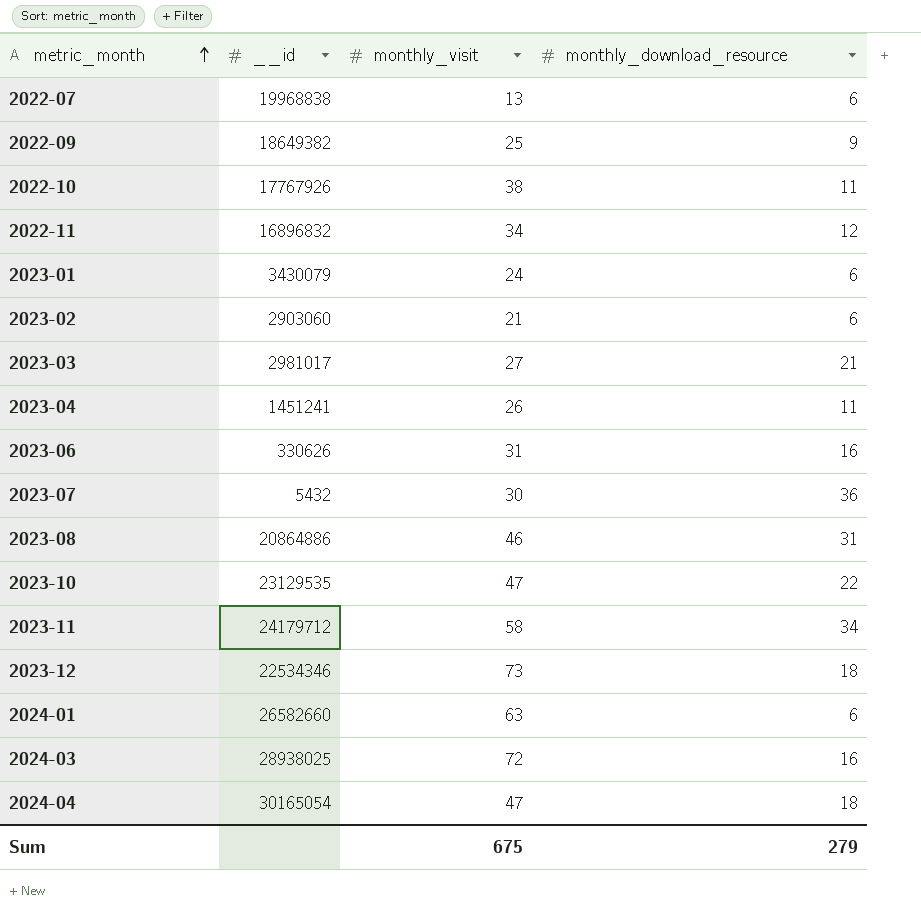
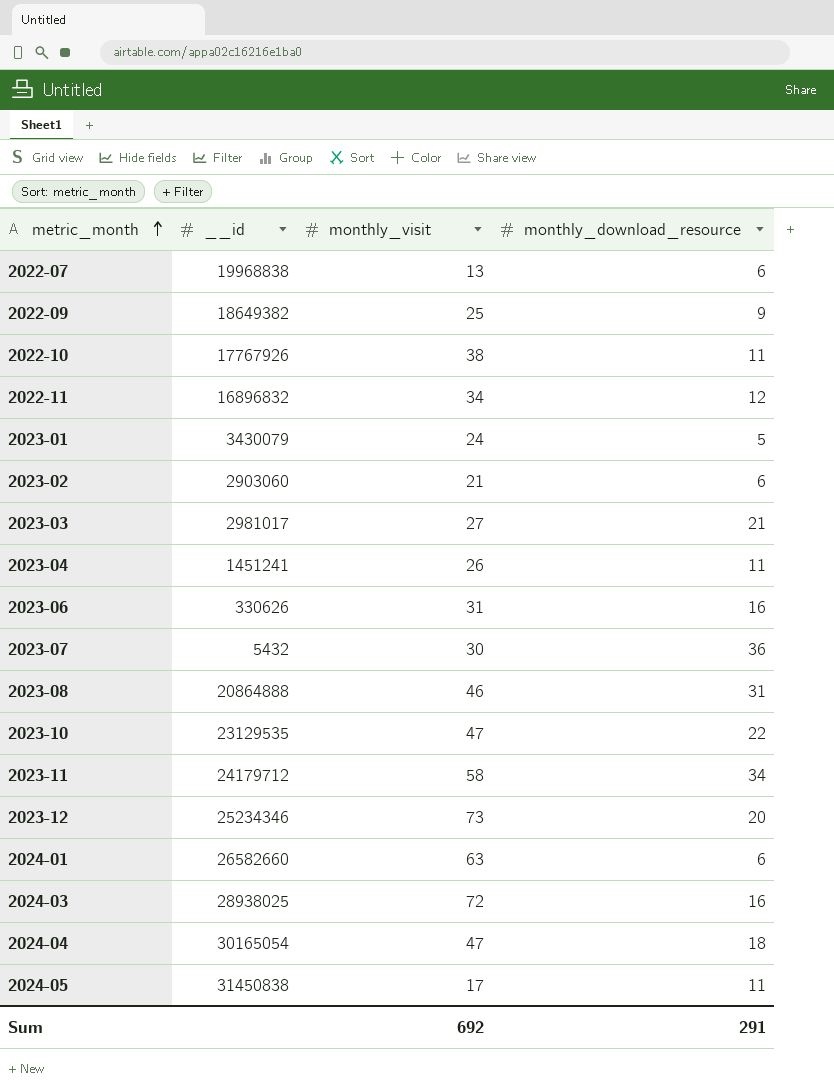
2023-01 | monthly_download_resource: 6 -> 5
2023-08 | __id: 20864886 -> 20864888
2023-12 | __id: 22534346 -> 25234346
2023-12 | monthly_download_resource: 18 -> 20
row 2024-05: none -> 31450838 | 17 | 11
Sum | monthly_visit: 675 -> 692
Sum | monthly_download_resource: 279 -> 291

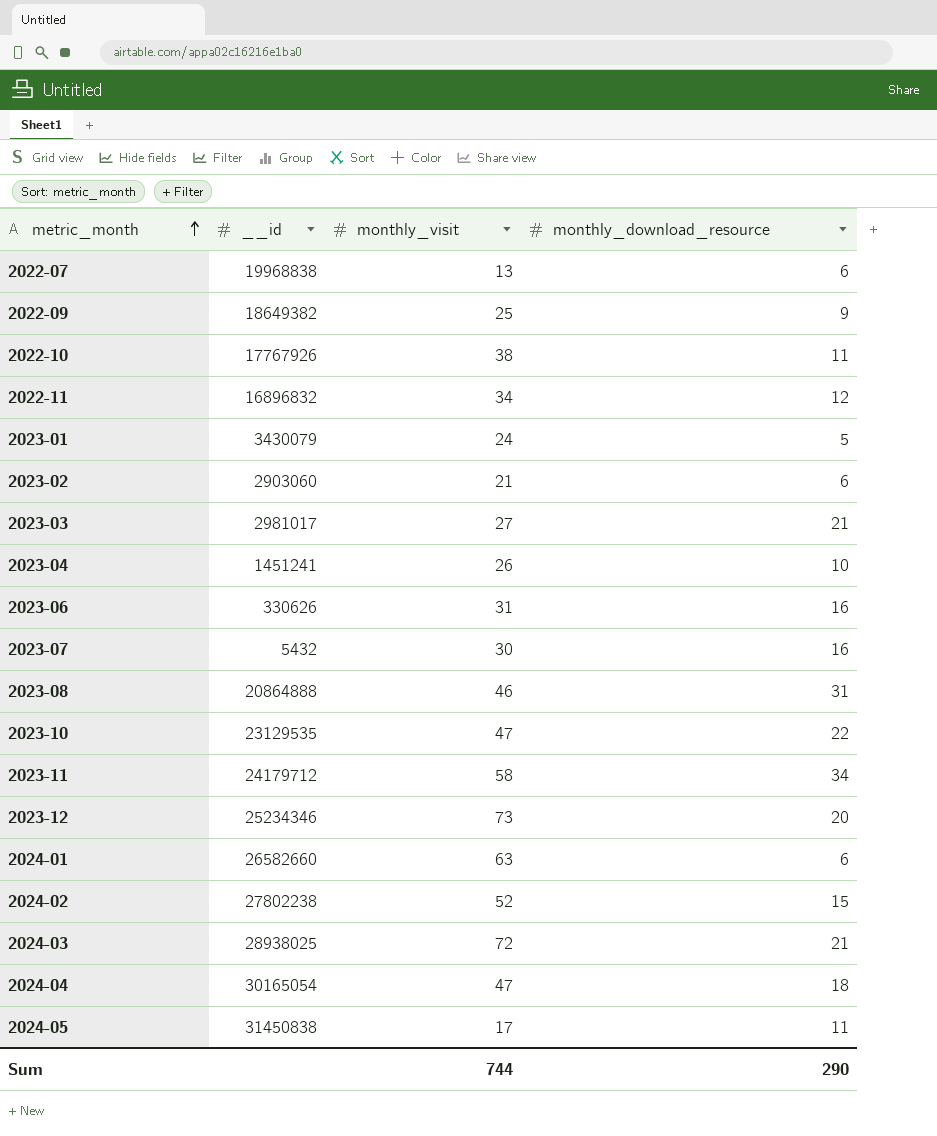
2023-04 | monthly_download_resource: 11 -> 10
2023-07 | monthly_download_resource: 36 -> 16
row 2024-02: none -> 27802238 | 52 | 15
2024-03 | monthly_download_resource: 16 -> 21
Sum | monthly_visit: 692 -> 744
Sum | monthly_download_resource: 291 -> 290

